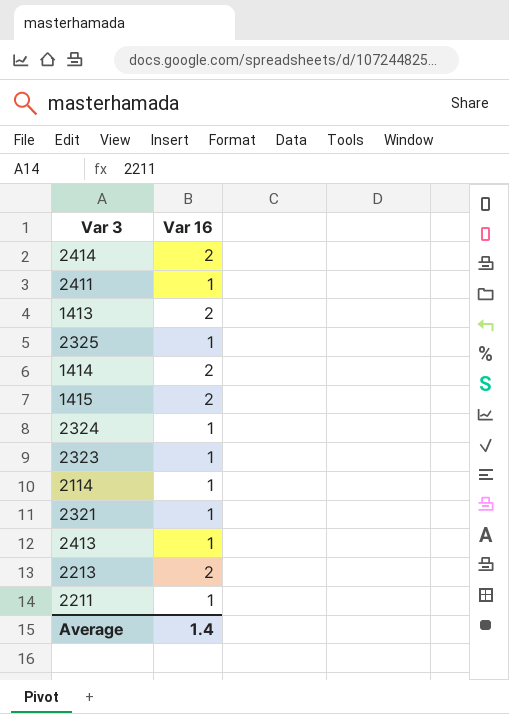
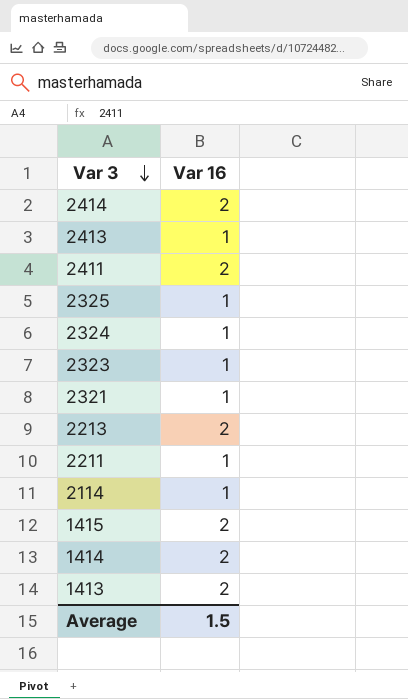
row order: none -> Var 3 descending
2411 | Var 16: 1 -> 2
Average | Var 16: 1.4 -> 1.5

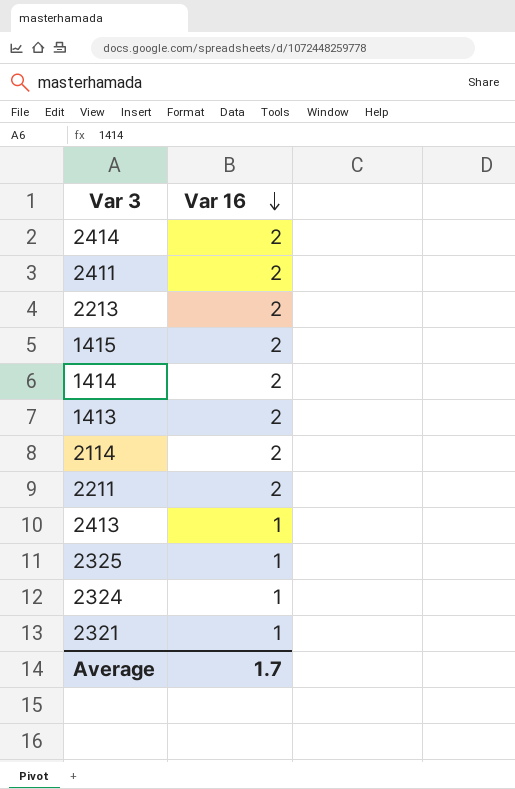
row order: Var 3 descending -> Var 16 descending
row 2323: 1 -> none
2114 | Var 16: 1 -> 2
2211 | Var 16: 1 -> 2
Average | Var 16: 1.5 -> 1.7

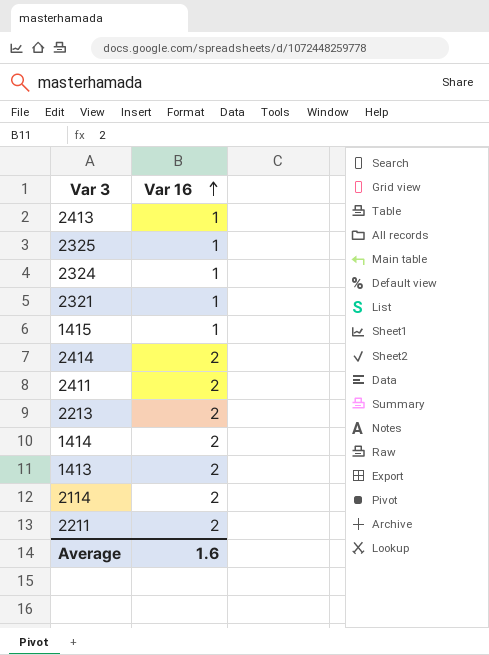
row order: Var 16 descending -> Var 16 ascending
1415 | Var 16: 2 -> 1
Average | Var 16: 1.7 -> 1.6

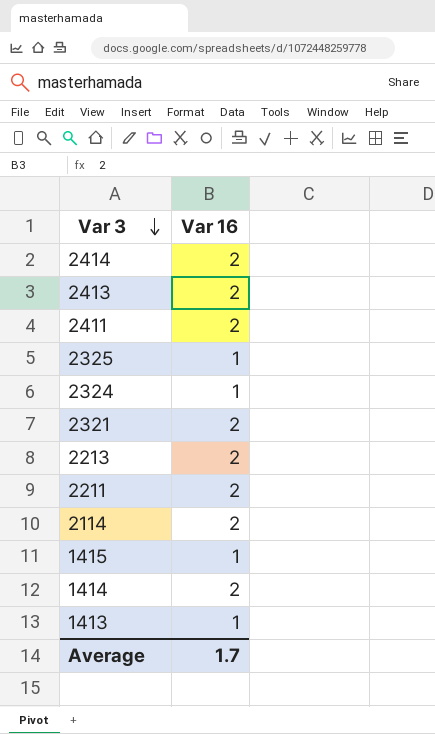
row order: Var 16 ascending -> Var 3 descending
2413 | Var 16: 1 -> 2
2321 | Var 16: 1 -> 2
1413 | Var 16: 2 -> 1
Average | Var 16: 1.6 -> 1.7

